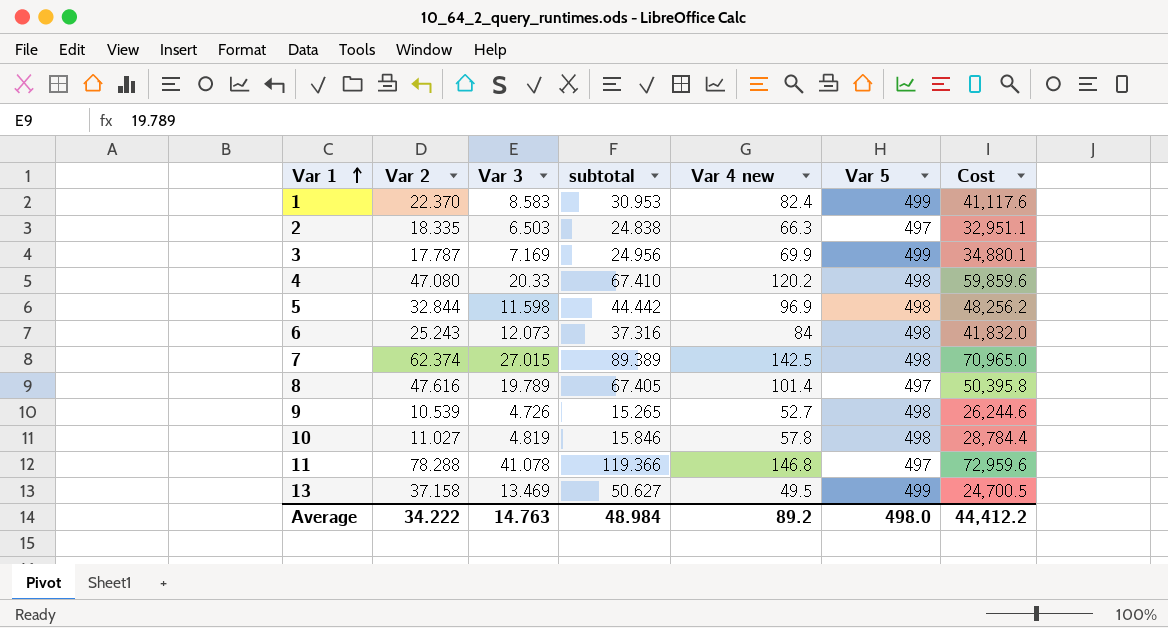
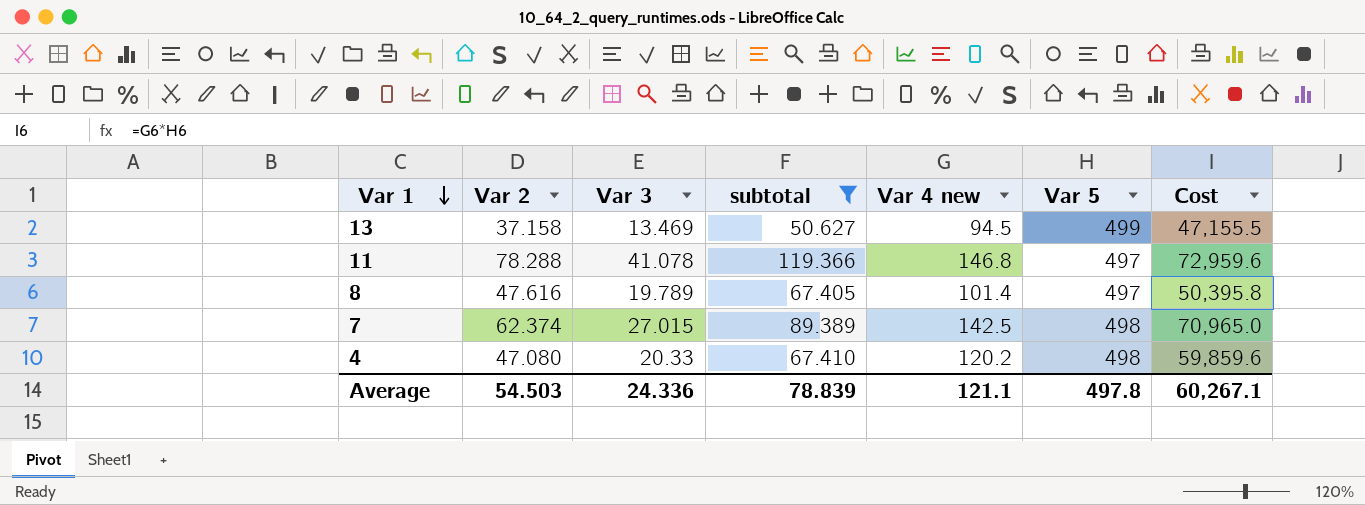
filter: none -> subtotal >= 50.627
row order: Var 1 ascending -> Var 1 descending
13 | Var 4 new: 49.5 -> 94.5
13 | Cost: 24,700.5 -> 47,155.5
Average | Var 2: 34.222 -> 54.503
Average | Var 3: 14.763 -> 24.336
Average | subtotal: 48.984 -> 78.839
Average | Var 4 new: 89.2 -> 121.1
Average | Var 5: 498.0 -> 497.8
Average | Cost: 44,412.2 -> 60,267.1

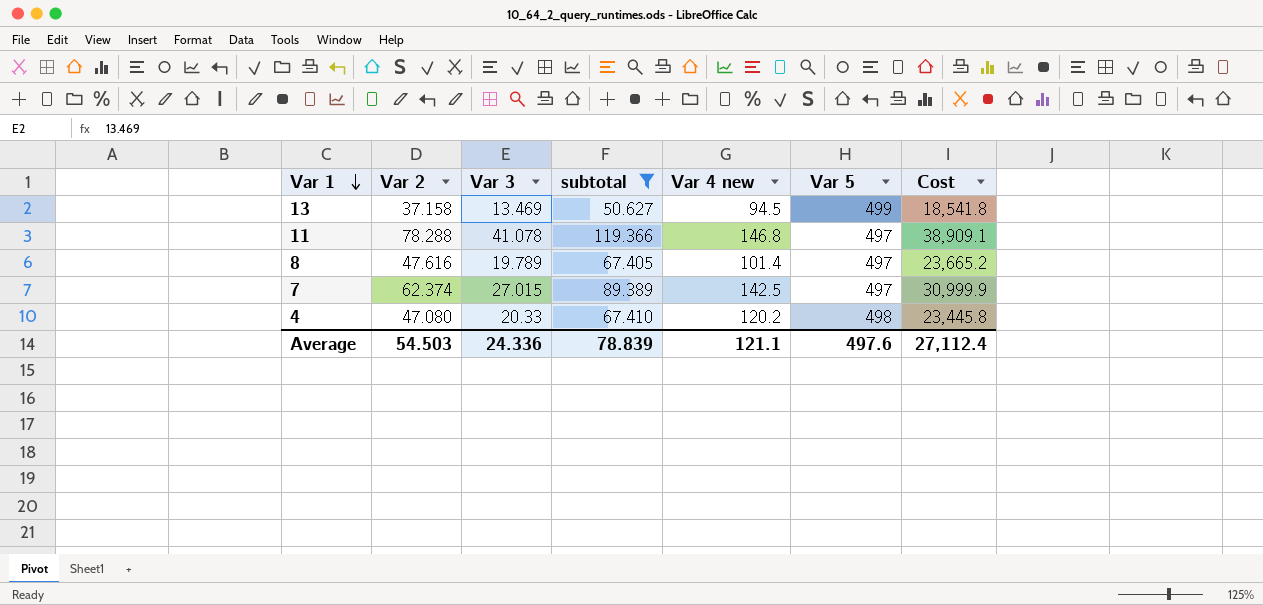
column Cost | formula: [Var 4 new] * [Var 5] -> [Var 2] * [Var 5]
7 | Var 5: 498 -> 497
Average | Var 5: 497.8 -> 497.6
Average | Cost: 60,267.1 -> 27,112.4

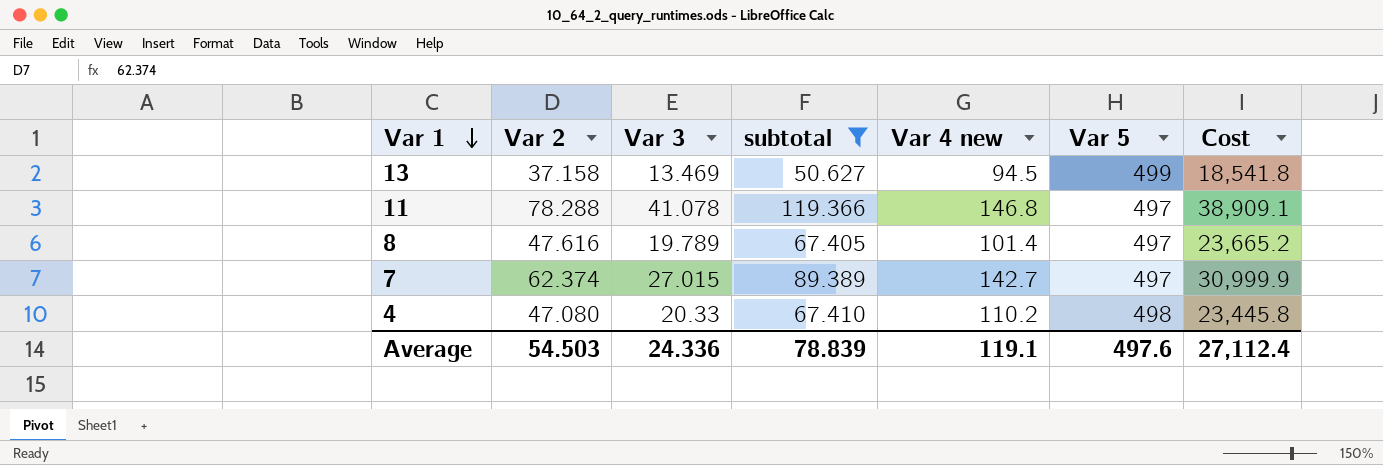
7 | Var 4 new: 142.5 -> 142.7
4 | Var 4 new: 120.2 -> 110.2
Average | Var 4 new: 121.1 -> 119.1

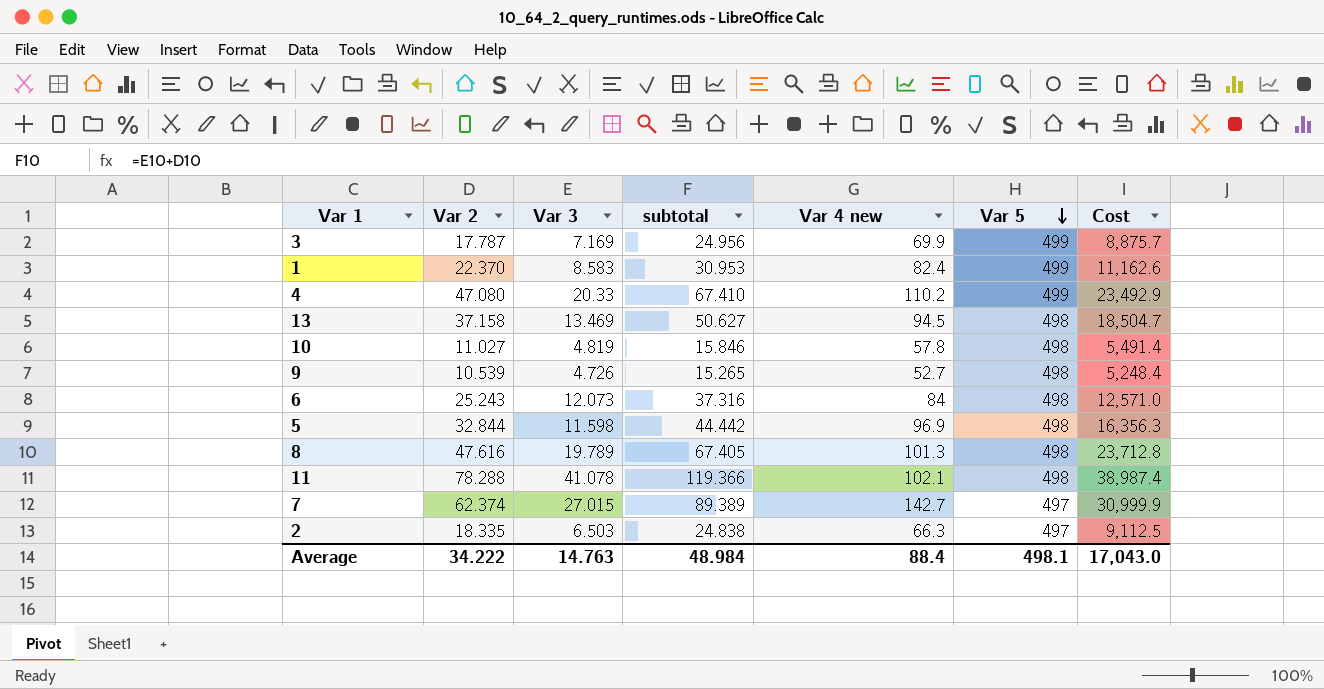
filter: subtotal >= 50.627 -> none
row order: Var 1 descending -> Var 5 descending
4 | Var 5: 498 -> 499
4 | Cost: 23,445.8 -> 23,492.9
13 | Var 5: 499 -> 498
13 | Cost: 18,541.8 -> 18,504.7
8 | Var 4 new: 101.4 -> 101.3
8 | Var 5: 497 -> 498
8 | Cost: 23,665.2 -> 23,712.8
11 | Var 4 new: 146.8 -> 102.1
11 | Var 5: 497 -> 498
11 | Cost: 38,909.1 -> 38,987.4
Average | Var 2: 54.503 -> 34.222
Average | Var 3: 24.336 -> 14.763
Average | subtotal: 78.839 -> 48.984
Average | Var 4 new: 119.1 -> 88.4
Average | Var 5: 497.6 -> 498.1
Average | Cost: 27,112.4 -> 17,043.0

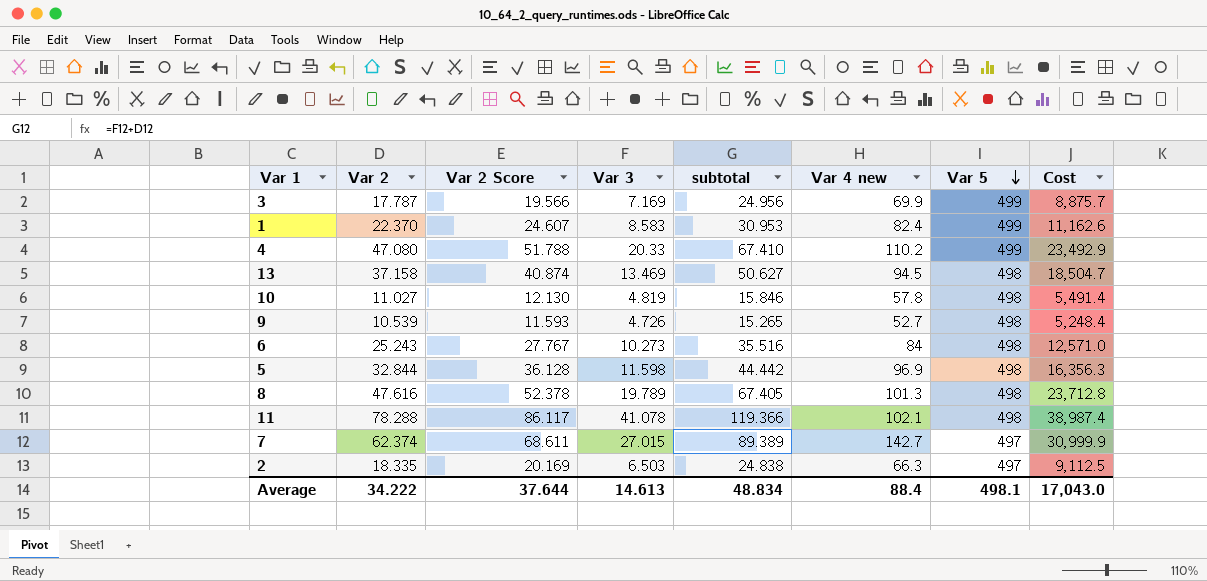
column Var 2 Score | formula: none -> [Var 2] * 1.1
6 | Var 3: 12.073 -> 10.273
6 | subtotal: 37.316 -> 35.516
Average | Var 3: 14.763 -> 14.613
Average | subtotal: 48.984 -> 48.834

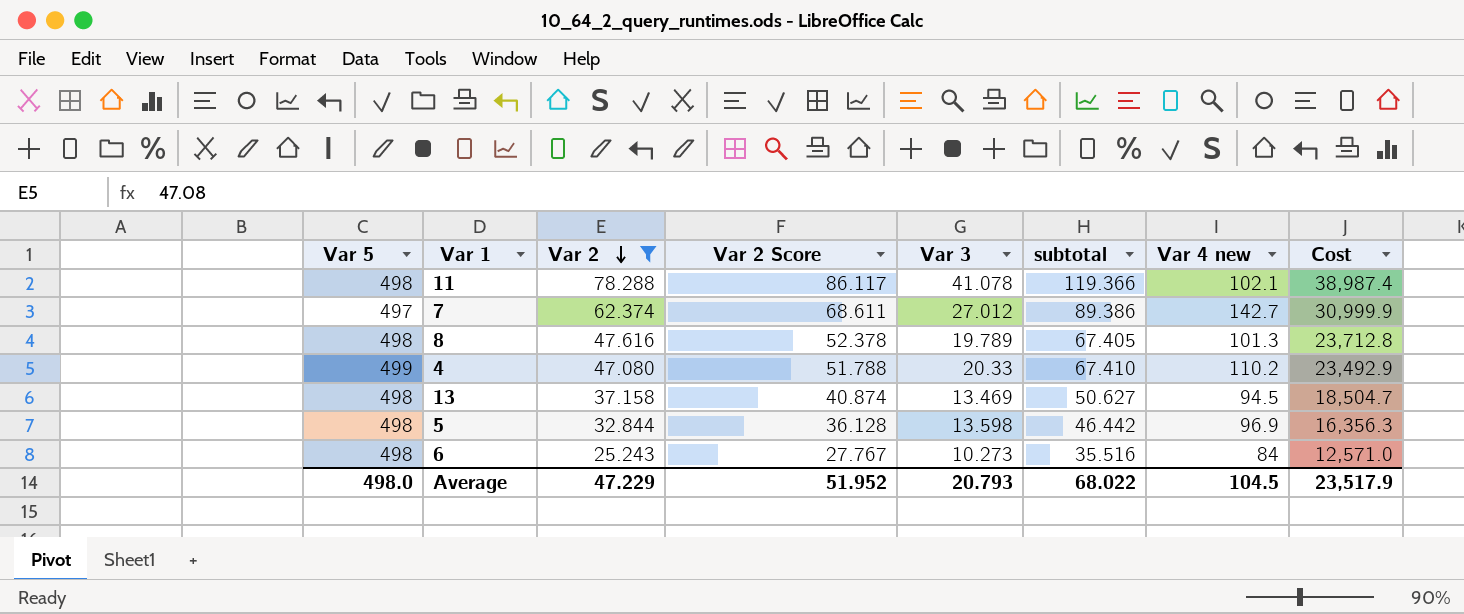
filter: none -> Var 2 >= 25.243
row order: Var 5 descending -> Var 2 descending
column Var 5 | position: 7 -> 1
7 | Var 3: 27.015 -> 27.012
7 | subtotal: 89.389 -> 89.386
5 | Var 3: 11.598 -> 13.598
5 | subtotal: 44.442 -> 46.442
Average | Var 5: 498.1 -> 498.0
Average | Var 2: 34.222 -> 47.229
Average | Var 2 Score: 37.644 -> 51.952
Average | Var 3: 14.613 -> 20.793
Average | subtotal: 48.834 -> 68.022
Average | Var 4 new: 88.4 -> 104.5
Average | Cost: 17,043.0 -> 23,517.9

